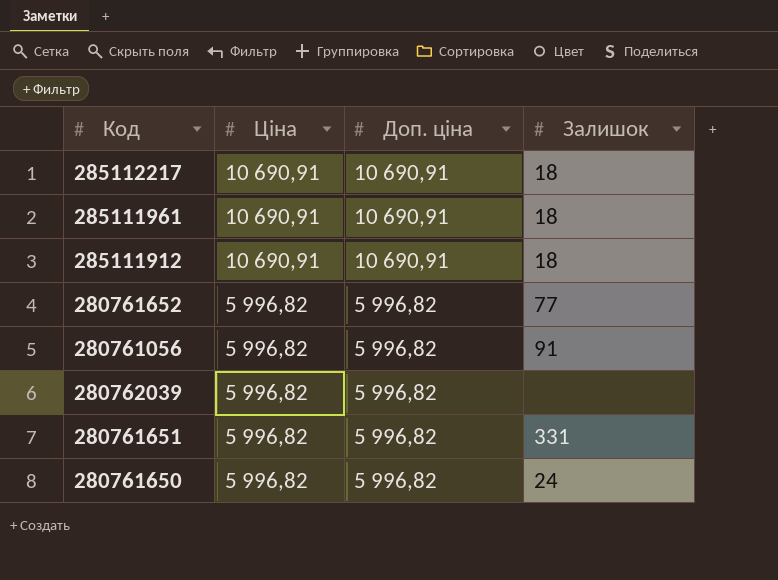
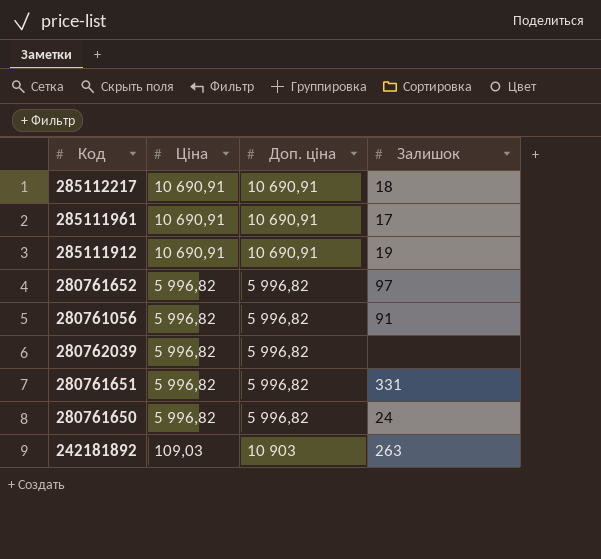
285111961 | Залишок: 18 -> 17
285111912 | Залишок: 18 -> 19
280761652 | Залишок: 77 -> 97
row 242181892: none -> 109,03 | 10 903 | 263

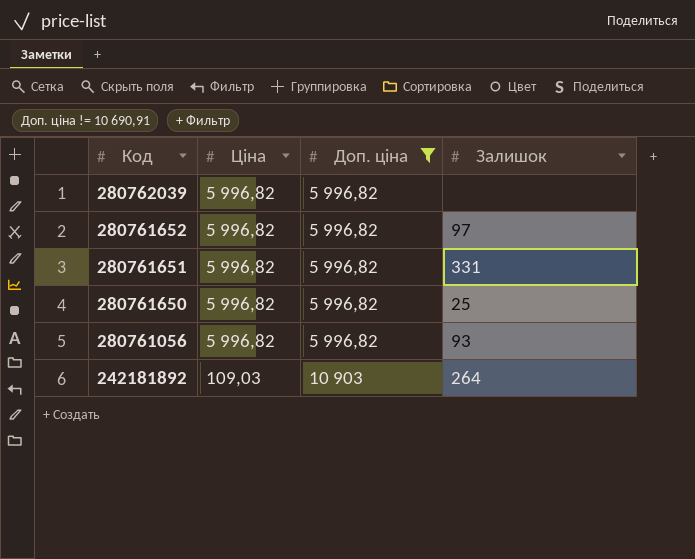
filter: none -> Доп. ціна != 10 690,91
row order: Ціна descending -> Код descending
280761650 | Залишок: 24 -> 25
280761056 | Залишок: 91 -> 93
242181892 | Залишок: 263 -> 264

